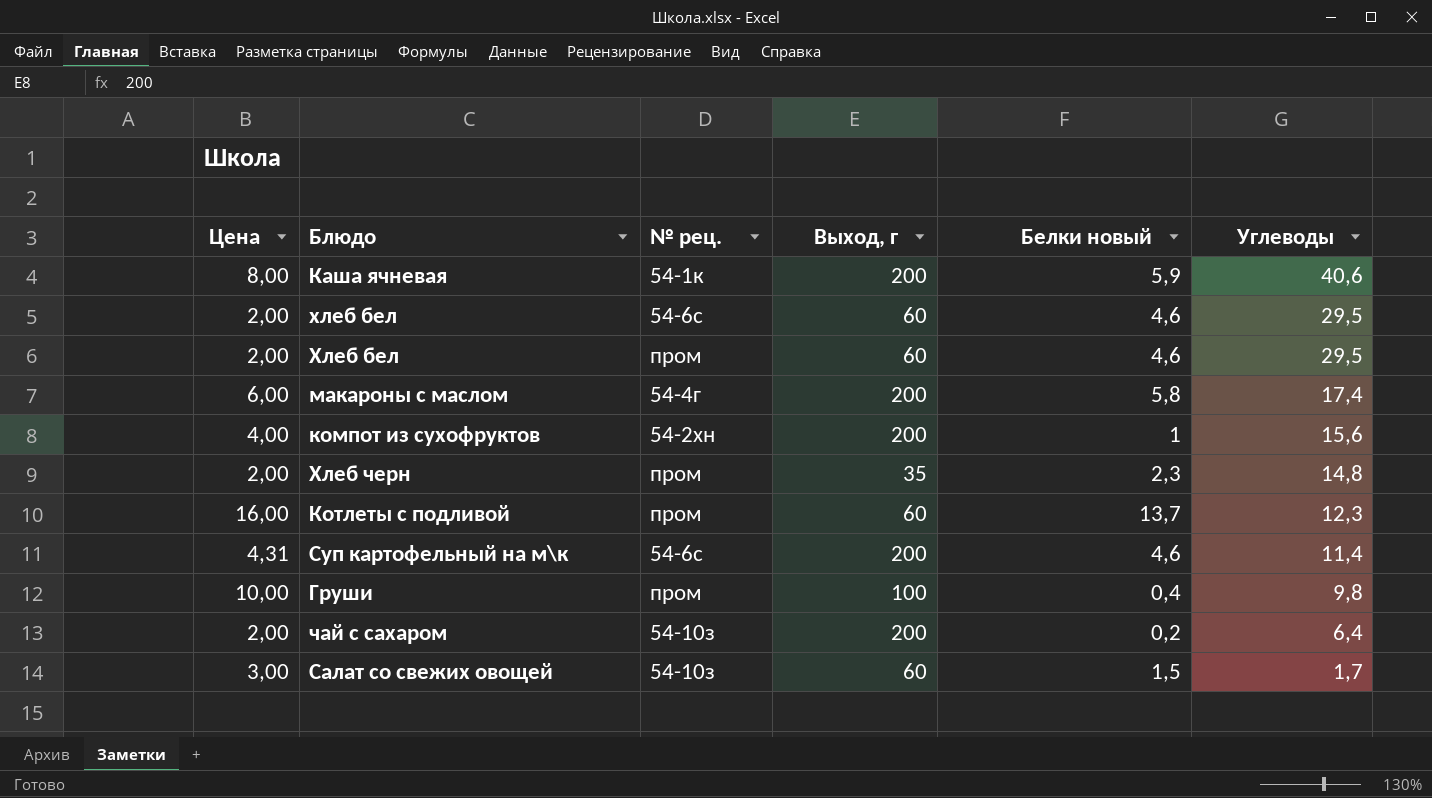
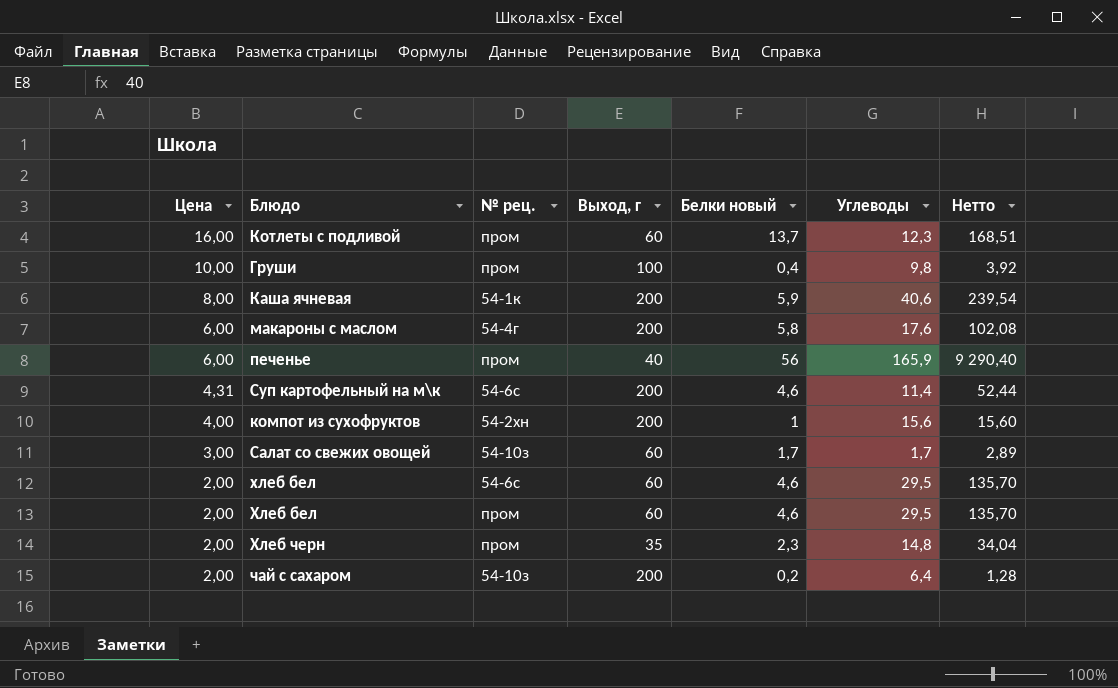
row order: Углеводы descending -> Цена descending
column Нетто | formula: none -> [Белки новый] * [Углеводы]
макароны с маслом | Углеводы: 17,4 -> 17,6
row печенье: none -> 6,00 | пром | 40 | 56 | 165,9 | 9 290,40
Салат со свежих овощей | Белки новый: 1,5 -> 1,7

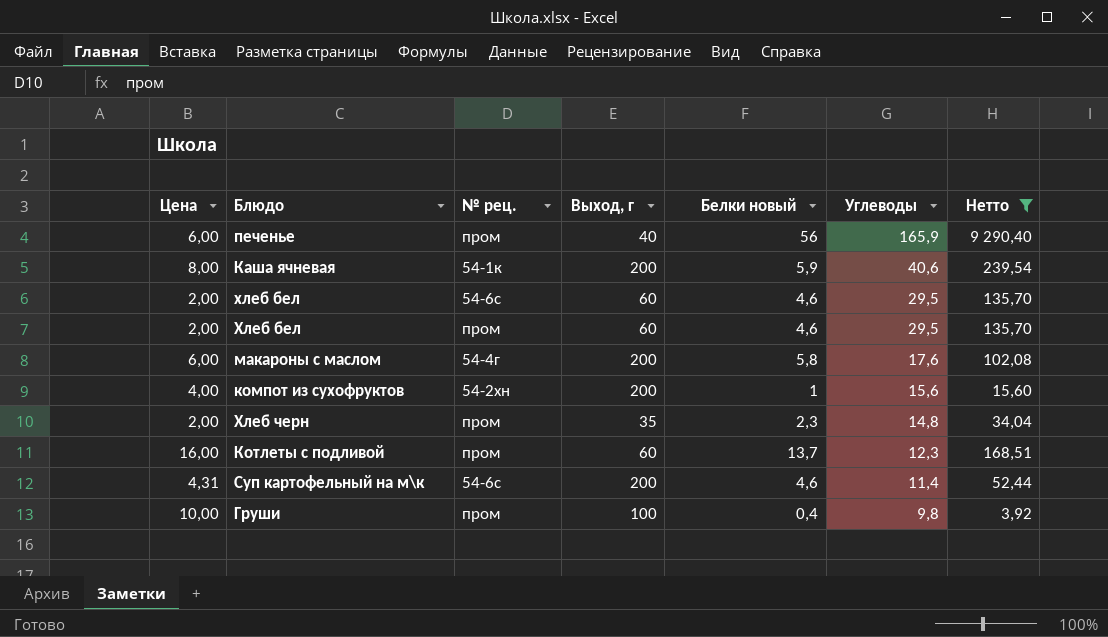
filter: none -> Нетто >= 3,92
row order: Цена descending -> Углеводы descending

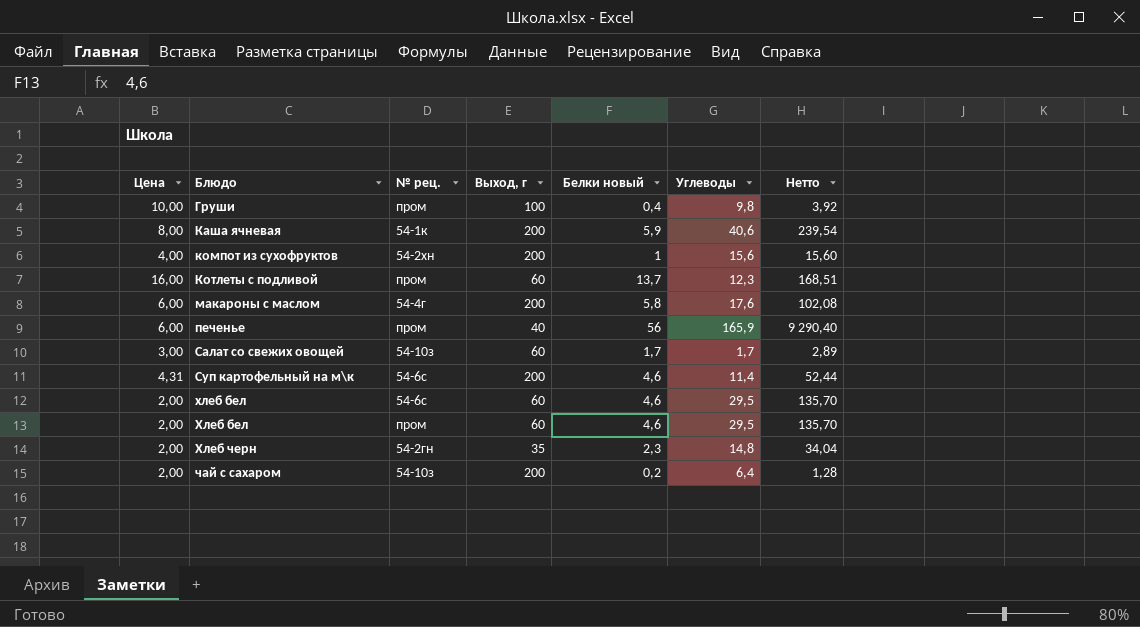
filter: Нетто >= 3,92 -> none
row order: Углеводы descending -> Блюдо ascending
Хлеб черн | № рец.: пром -> 54-2гн

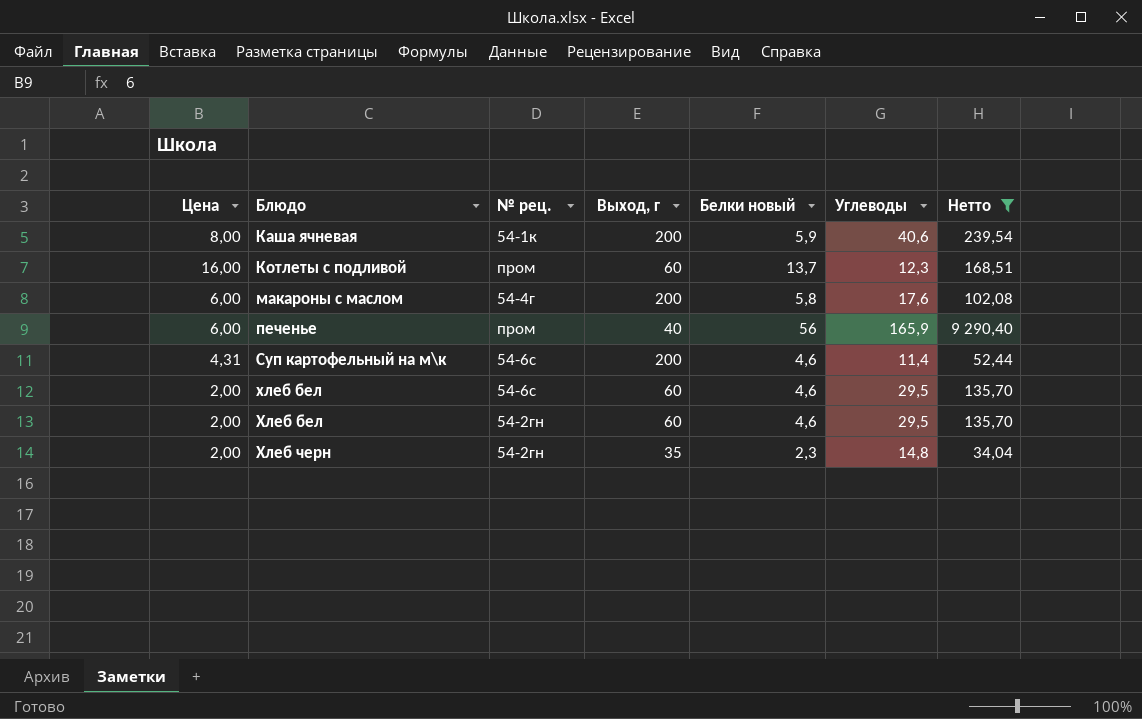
filter: none -> Нетто >= 34,04
Хлеб бел | № рец.: пром -> 54-2гн

